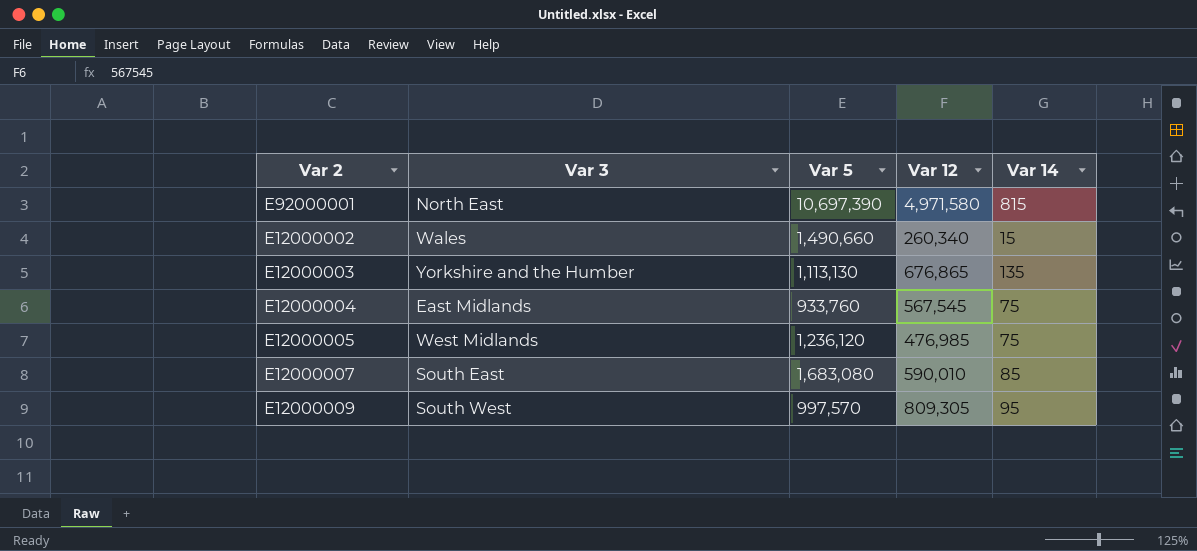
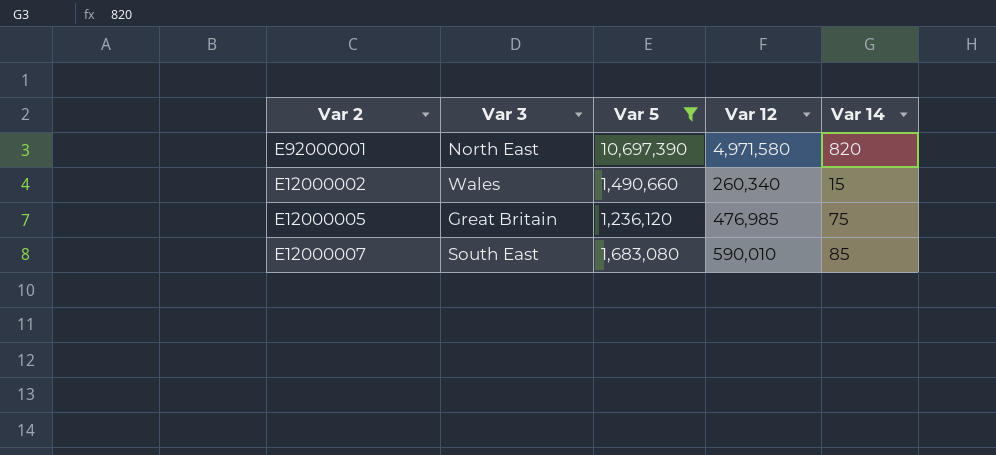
filter: none -> Var 5 >= 1,236,120
E92000001 | Var 14: 815 -> 820
E12000005 | Var 3: West Midlands -> Great Britain

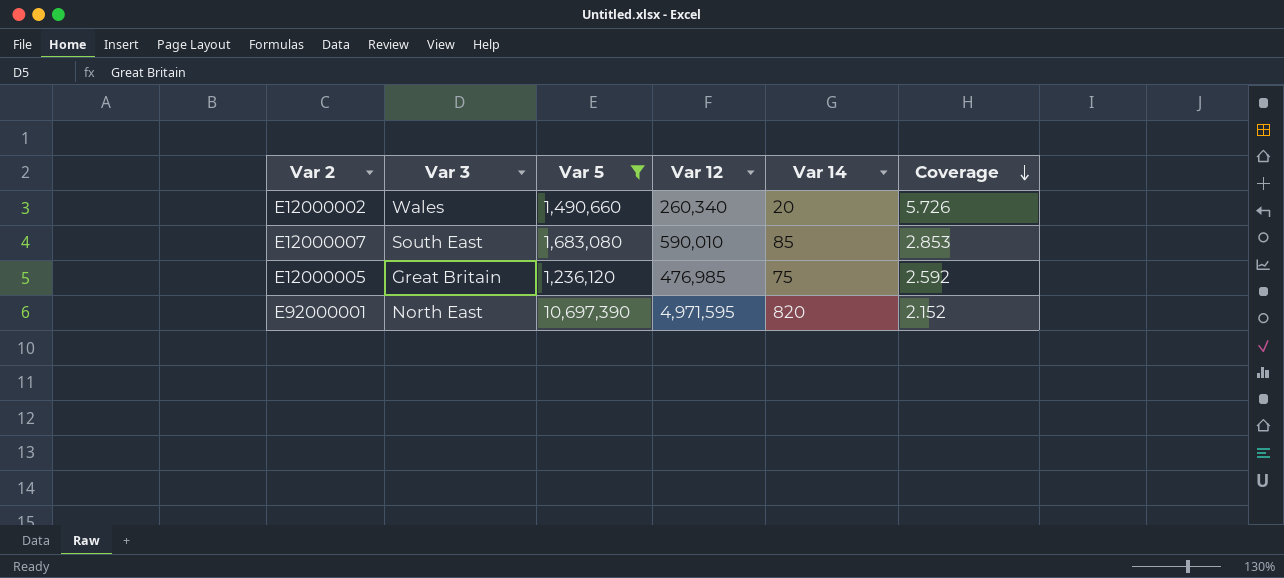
row order: none -> Coverage descending
column Coverage | formula: none -> [Var 5] / [Var 12]
E12000002 | Var 14: 15 -> 20
E92000001 | Var 12: 4,971,580 -> 4,971,595

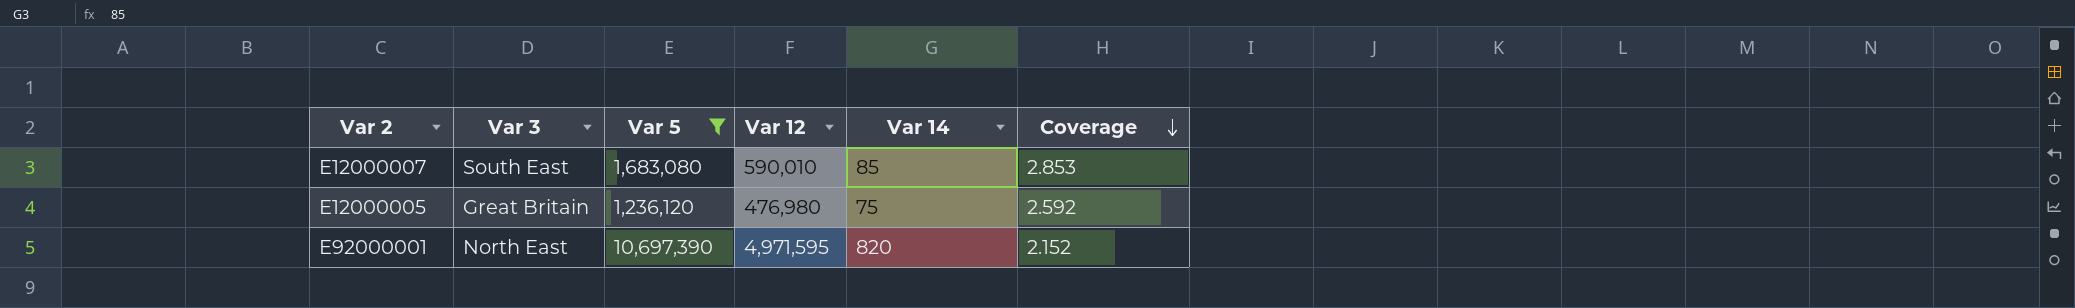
row E12000002: Wales | 1,490,660 | 260,340 | 20 | 5.726 -> none
E12000005 | Var 12: 476,985 -> 476,980

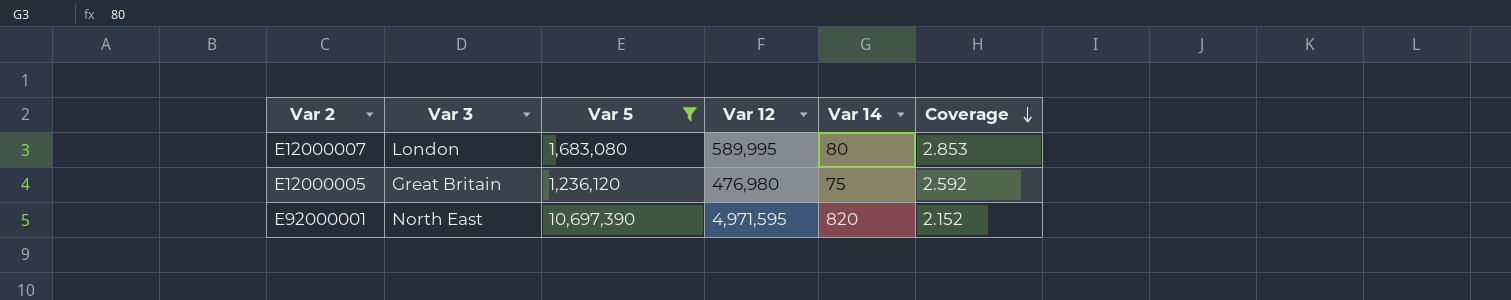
E12000007 | Var 3: South East -> London
E12000007 | Var 12: 590,010 -> 589,995
E12000007 | Var 14: 85 -> 80

